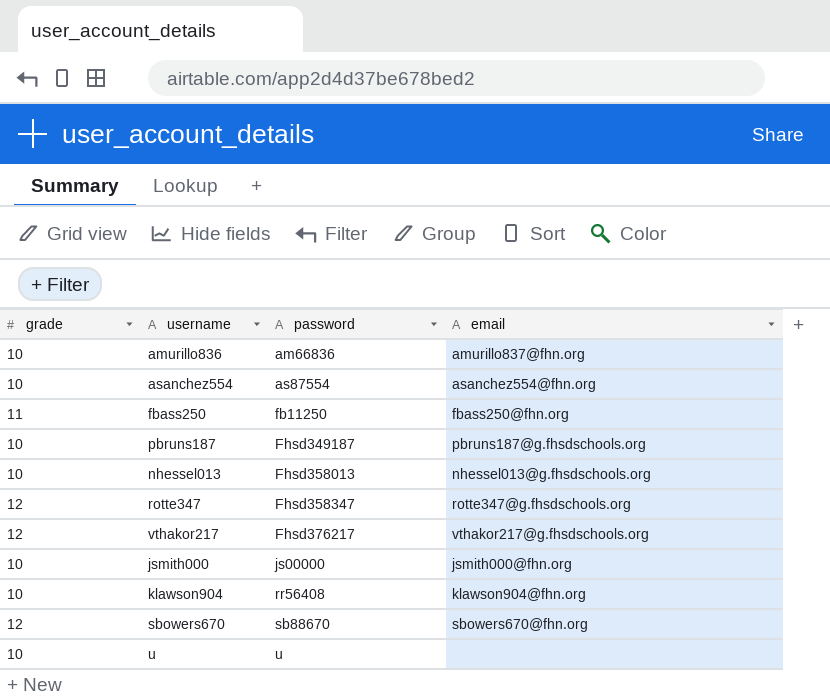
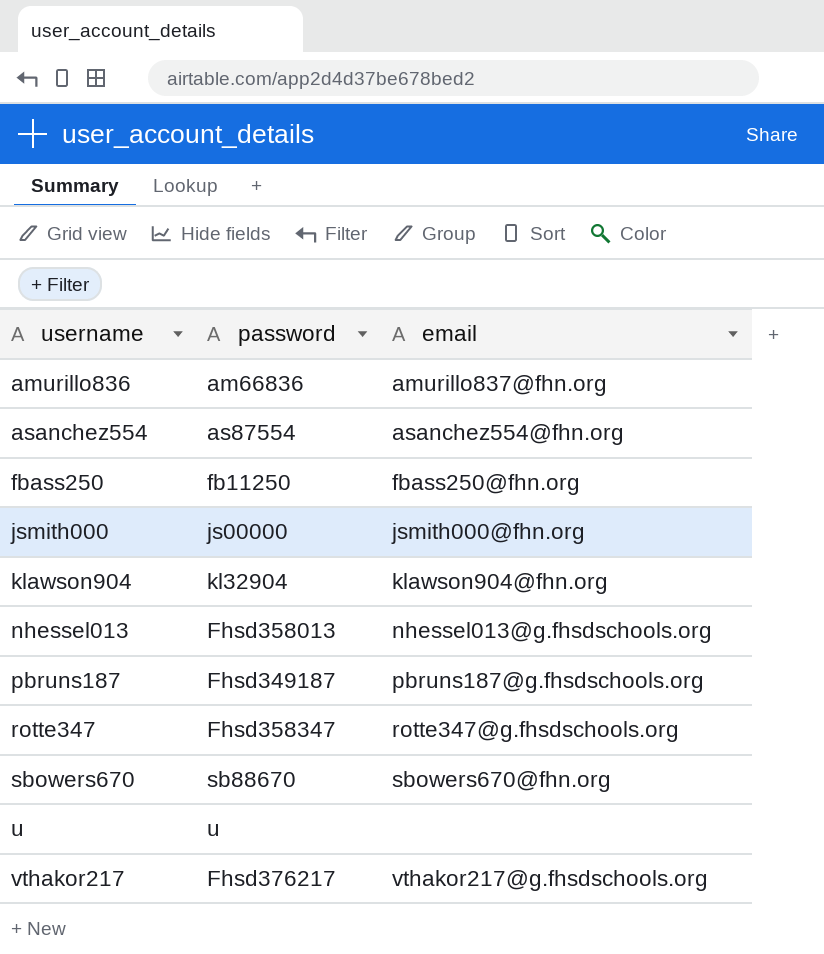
row order: password ascending -> username ascending
column grade | position: 1 -> none
klawson904 | password: rr56408 -> kl32904

